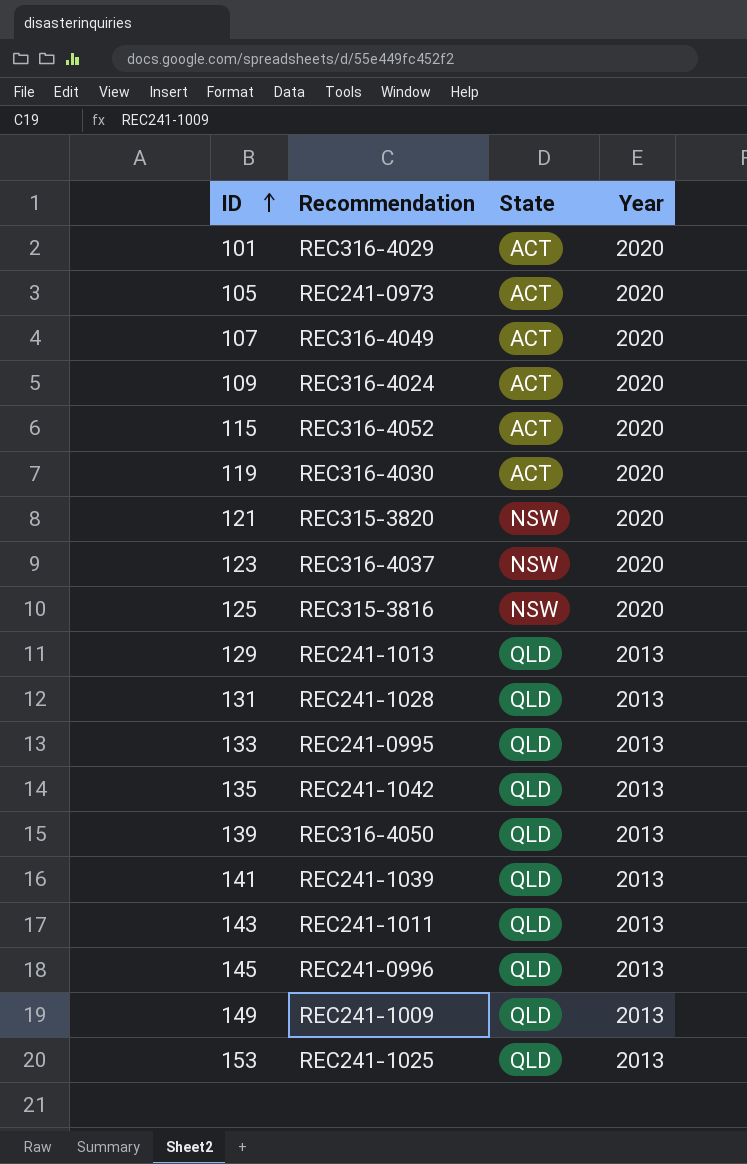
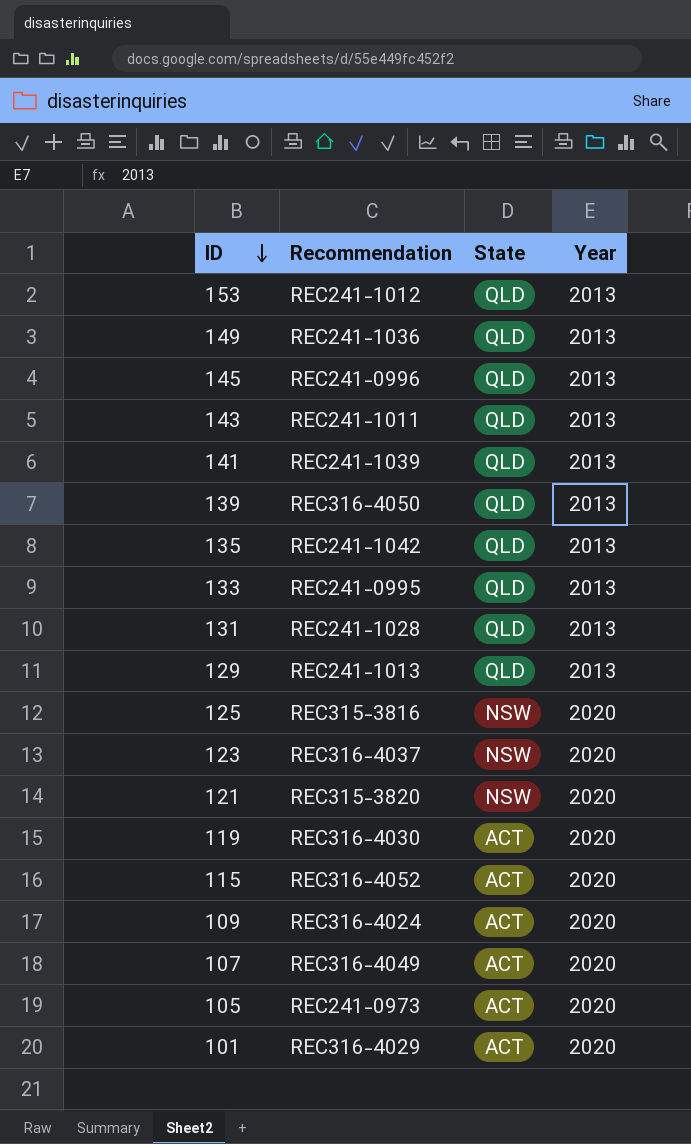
row order: ID ascending -> ID descending
153 | Recommendation: REC241-1025 -> REC241-1012
149 | Recommendation: REC241-1009 -> REC241-1036

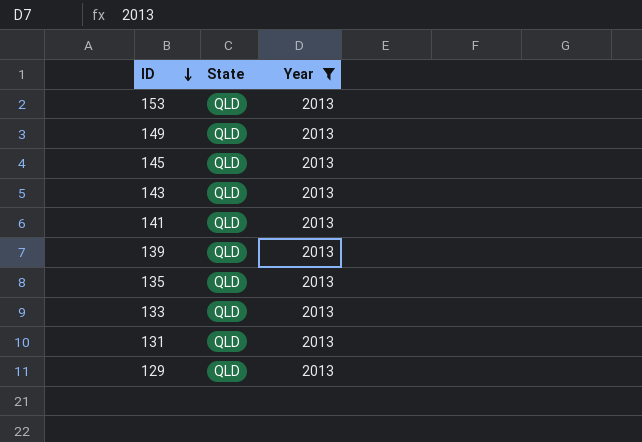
filter: none -> Year = 2013
column Recommendation | position: 2 -> none

